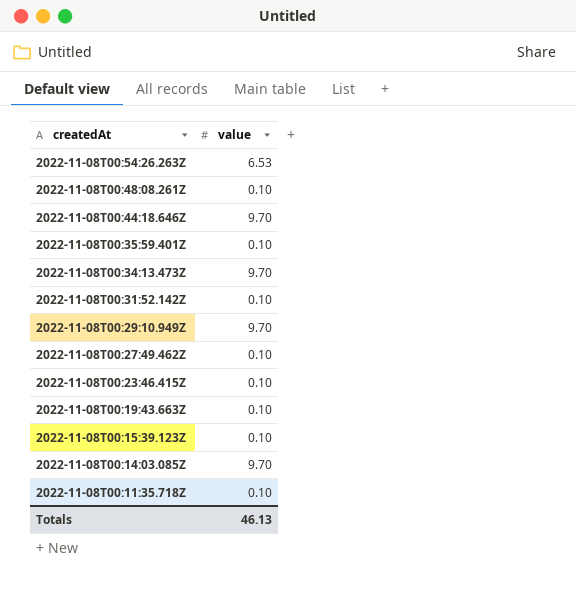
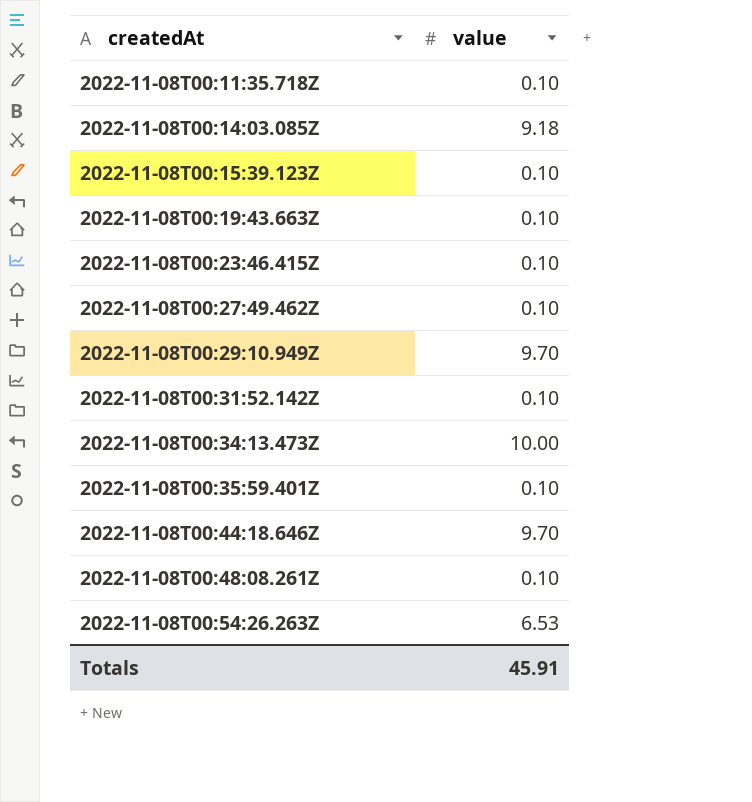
row order: createdAt descending -> createdAt ascending
2022-11-08T00:14:03.085Z | value: 9.70 -> 9.18
2022-11-08T00:34:13.473Z | value: 9.70 -> 10.00
Totals | value: 46.13 -> 45.91

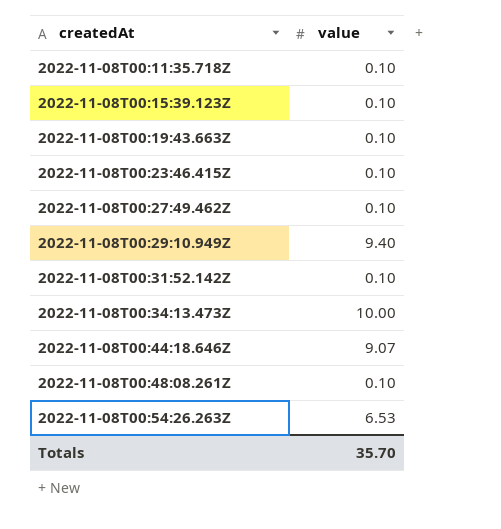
row 2022-11-08T00:14:03.085Z: 9.18 -> none
row 2022-11-08T00:35:59.401Z: 0.10 -> none
2022-11-08T00:29:10.949Z | value: 9.70 -> 9.40
2022-11-08T00:44:18.646Z | value: 9.70 -> 9.07
Totals | value: 45.91 -> 35.70

